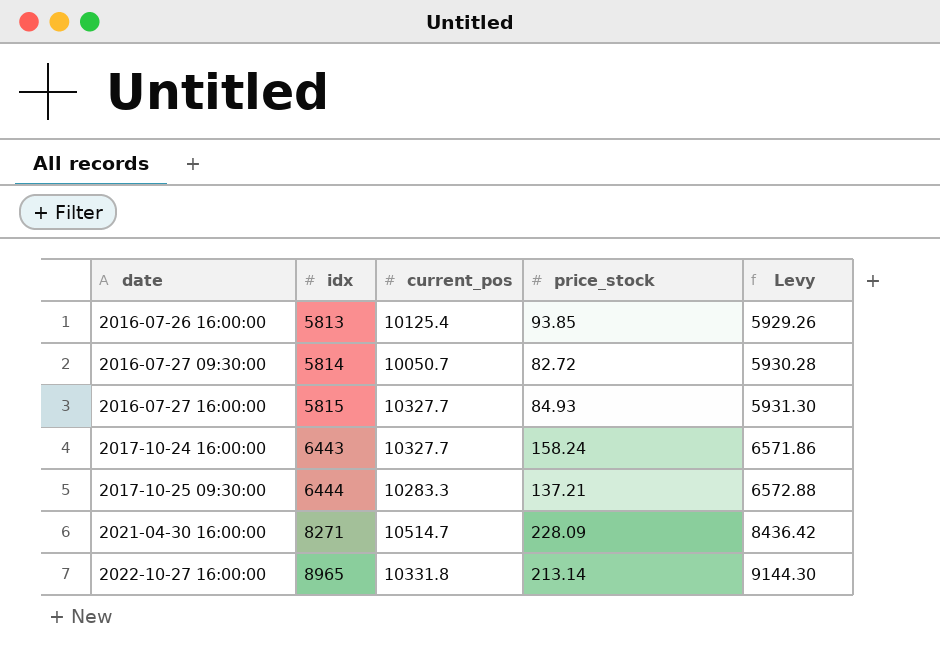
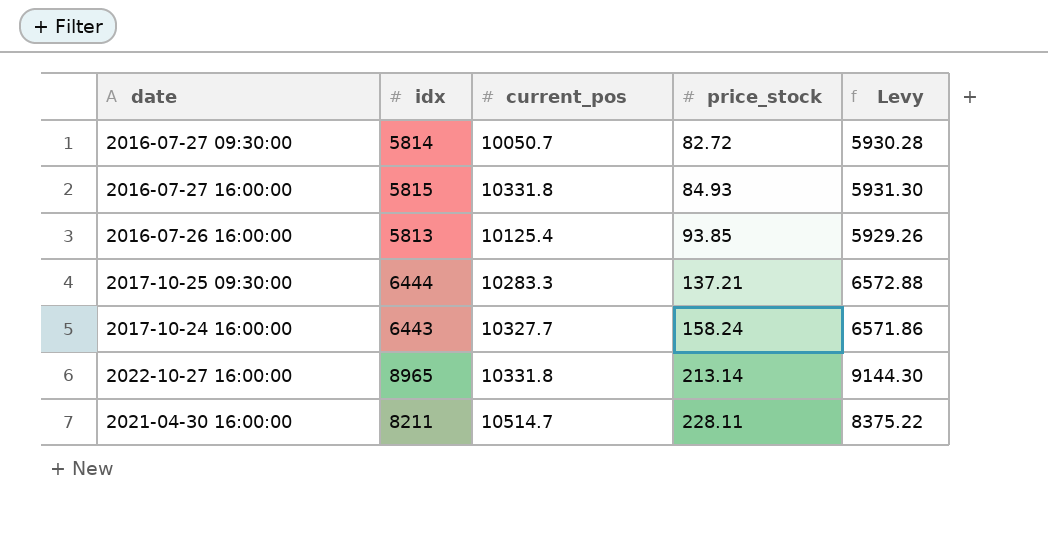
row order: date ascending -> price_stock ascending
2016-07-27 16:00:00 | current_pos: 10327.7 -> 10331.8
2021-04-30 16:00:00 | idx: 8271 -> 8211
2021-04-30 16:00:00 | price_stock: 228.09 -> 228.11
2021-04-30 16:00:00 | Levy: 8436.42 -> 8375.22

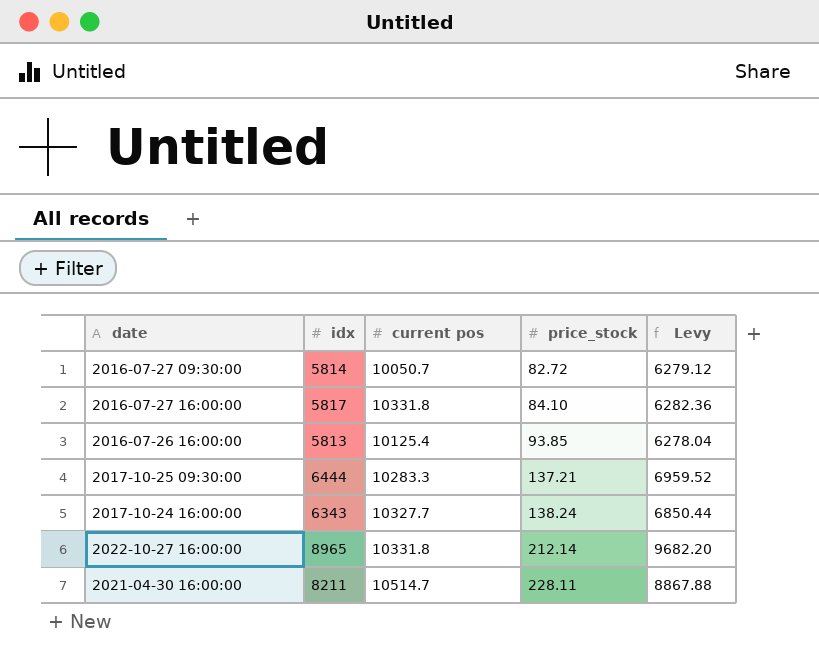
column name: current_pos -> current pos
column Levy | formula: [idx] * 1.02 -> [idx] * 1.08
2016-07-27 16:00:00 | idx: 5815 -> 5817
2016-07-27 16:00:00 | price_stock: 84.93 -> 84.10
2017-10-24 16:00:00 | idx: 6443 -> 6343
2017-10-24 16:00:00 | price_stock: 158.24 -> 138.24
2022-10-27 16:00:00 | price_stock: 213.14 -> 212.14

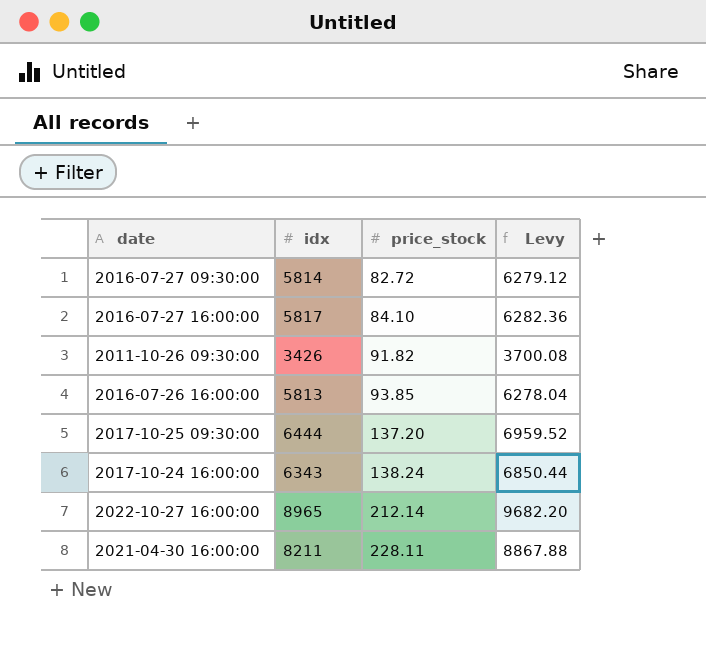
column current pos | position: 3 -> none
row 2011-10-26 09:30:00: none -> 3426 | 91.82 | 3700.08
2017-10-25 09:30:00 | price_stock: 137.21 -> 137.20

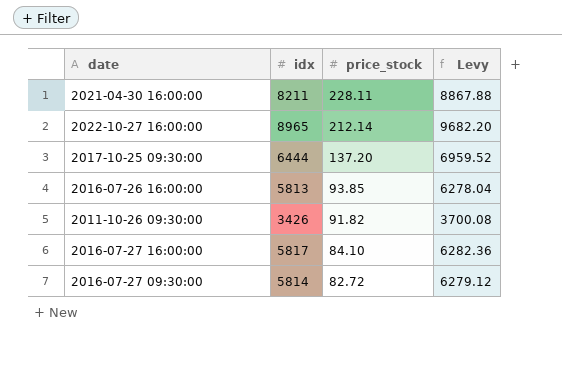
row order: price_stock ascending -> price_stock descending
row 2017-10-24 16:00:00: 6343 | 138.24 | 6850.44 -> none

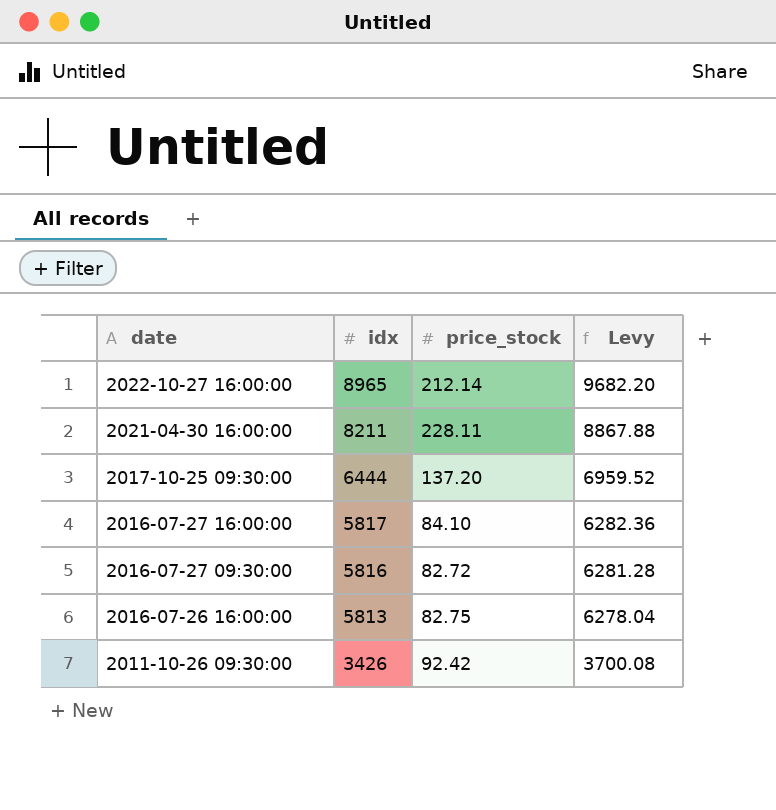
row order: price_stock descending -> date descending
2016-07-27 09:30:00 | idx: 5814 -> 5816
2016-07-27 09:30:00 | Levy: 6279.12 -> 6281.28
2016-07-26 16:00:00 | price_stock: 93.85 -> 82.75
2011-10-26 09:30:00 | price_stock: 91.82 -> 92.42

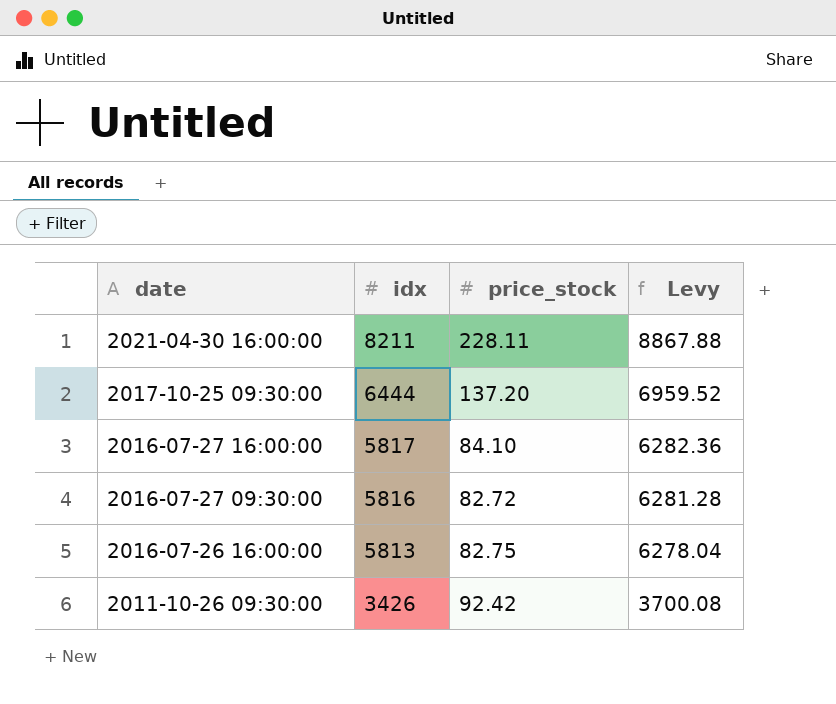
row 2022-10-27 16:00:00: 8965 | 212.14 | 9682.20 -> none

